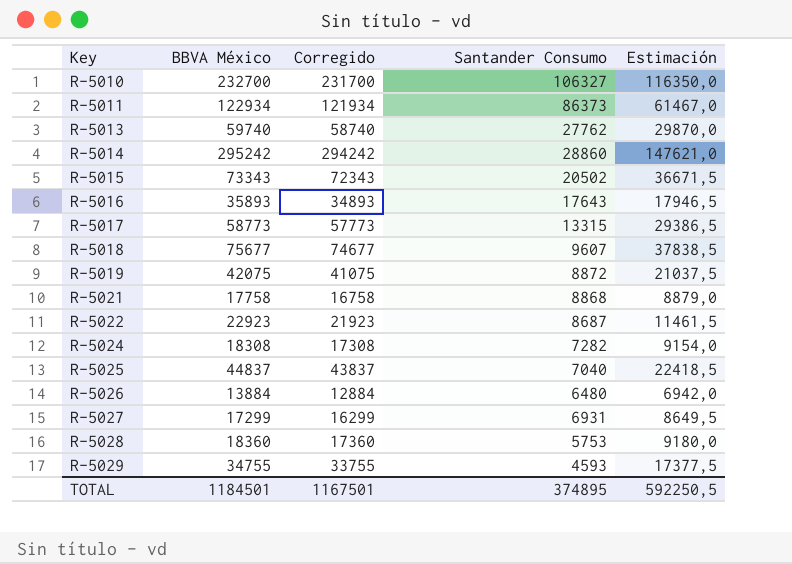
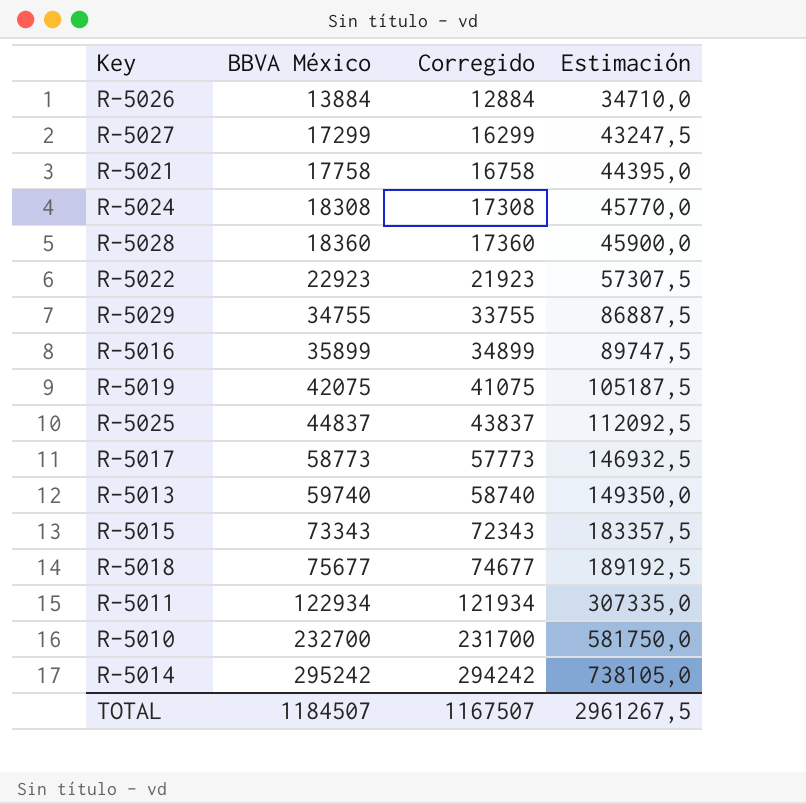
row order: Key ascending -> BBVA México ascending
column Santander Consumo | position: 4 -> none
column Estimación | formula: [BBVA México] * 0,5 -> [BBVA México] * 2,5
R-5016 | BBVA México: 35893 -> 35899
R-5016 | Corregido: 34893 -> 34899
TOTAL | BBVA México: 1184501 -> 1184507
TOTAL | Corregido: 1167501 -> 1167507
TOTAL | Estimación: 592250,5 -> 2961267,5

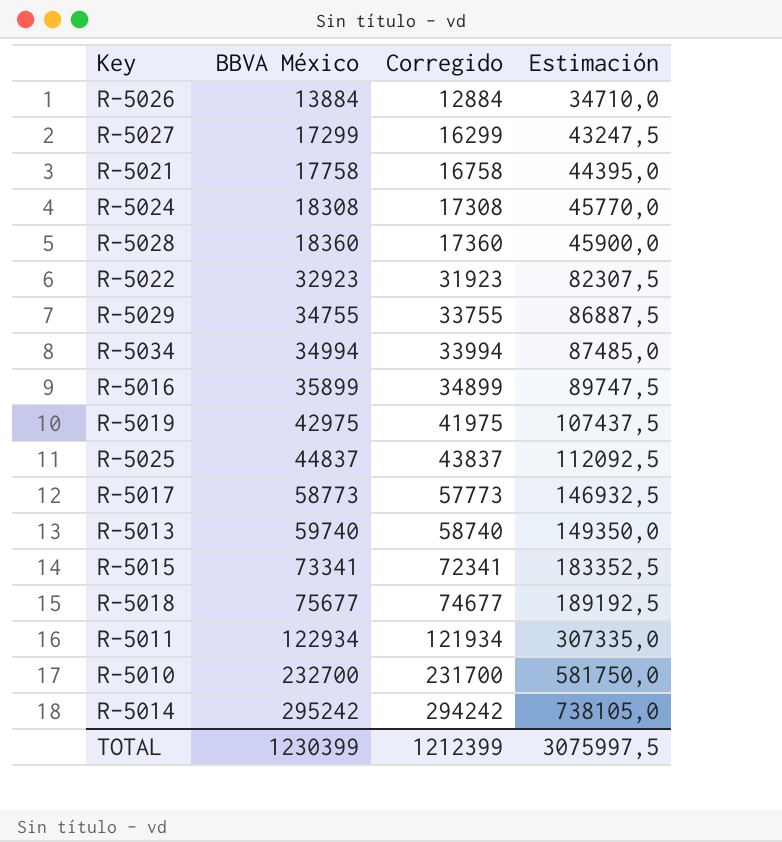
R-5022 | BBVA México: 22923 -> 32923
R-5022 | Corregido: 21923 -> 31923
R-5022 | Estimación: 57307,5 -> 82307,5
row R-5034: none -> 34994 | 33994 | 87485,0
R-5019 | BBVA México: 42075 -> 42975
R-5019 | Corregido: 41075 -> 41975
R-5019 | Estimación: 105187,5 -> 107437,5
R-5015 | BBVA México: 73343 -> 73341
R-5015 | Corregido: 72343 -> 72341
R-5015 | Estimación: 183357,5 -> 183352,5
TOTAL | BBVA México: 1184507 -> 1230399
TOTAL | Corregido: 1167507 -> 1212399
TOTAL | Estimación: 2961267,5 -> 3075997,5

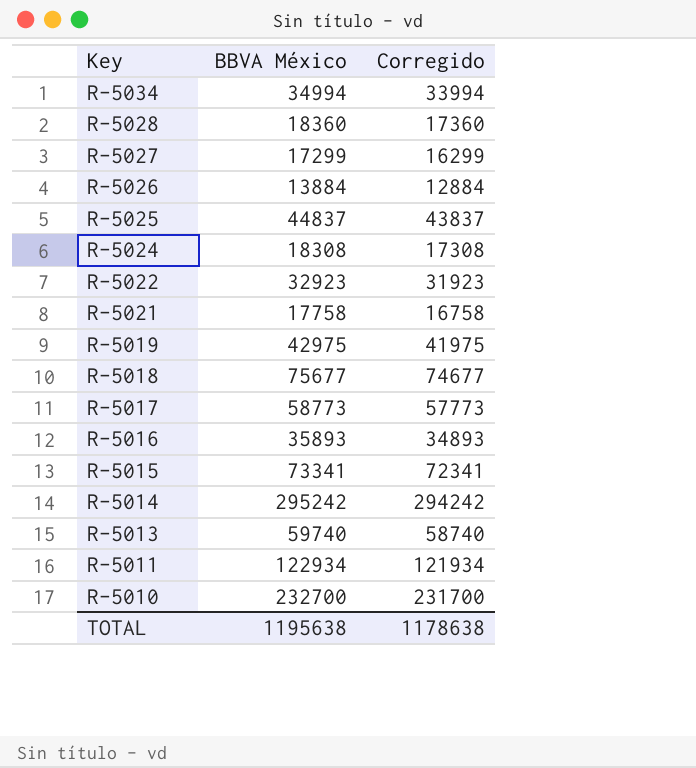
row order: BBVA México ascending -> Key descending
column Estimación | formula: [BBVA México] * 2,5 -> none
row R-5029: 34755 | 33755 | 86887,5 -> none
R-5016 | BBVA México: 35899 -> 35893
R-5016 | Corregido: 34899 -> 34893
TOTAL | BBVA México: 1230399 -> 1195638
TOTAL | Corregido: 1212399 -> 1178638

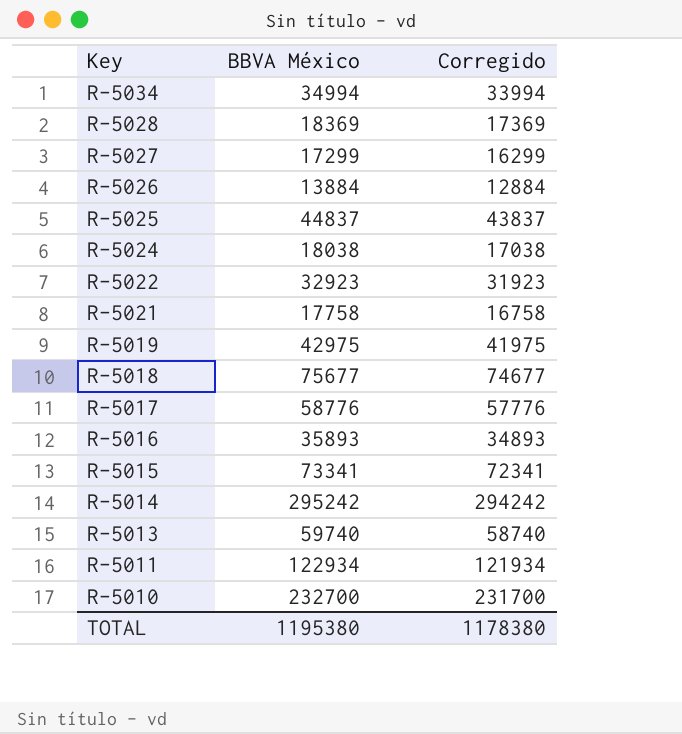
R-5028 | BBVA México: 18360 -> 18369
R-5028 | Corregido: 17360 -> 17369
R-5024 | BBVA México: 18308 -> 18038
R-5024 | Corregido: 17308 -> 17038
R-5017 | BBVA México: 58773 -> 58776
R-5017 | Corregido: 57773 -> 57776
TOTAL | BBVA México: 1195638 -> 1195380
TOTAL | Corregido: 1178638 -> 1178380

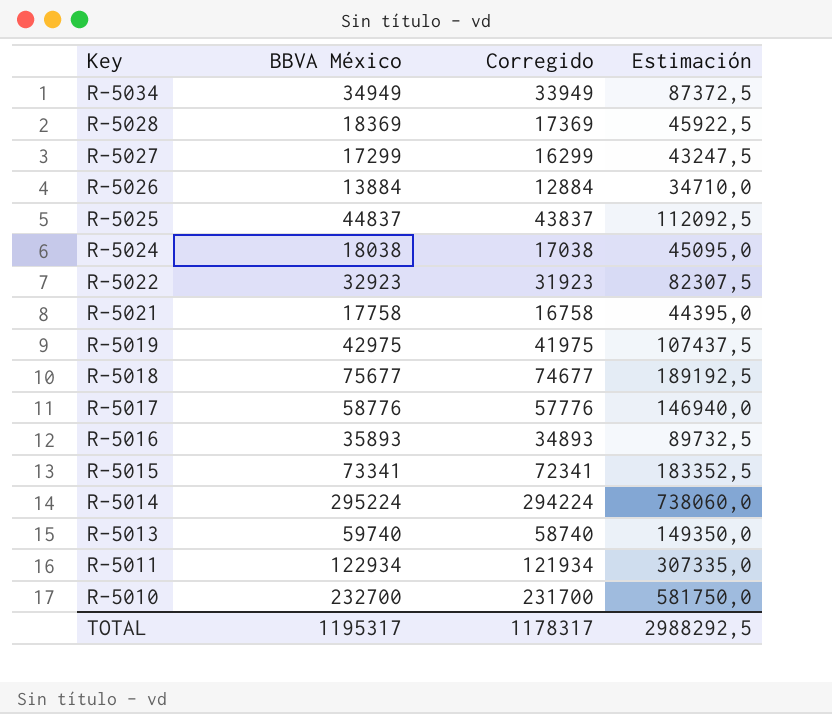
column Estimación | formula: none -> [BBVA México] * 2,5
R-5034 | BBVA México: 34994 -> 34949
R-5034 | Corregido: 33994 -> 33949
R-5014 | BBVA México: 295242 -> 295224
R-5014 | Corregido: 294242 -> 294224
TOTAL | BBVA México: 1195380 -> 1195317
TOTAL | Corregido: 1178380 -> 1178317

